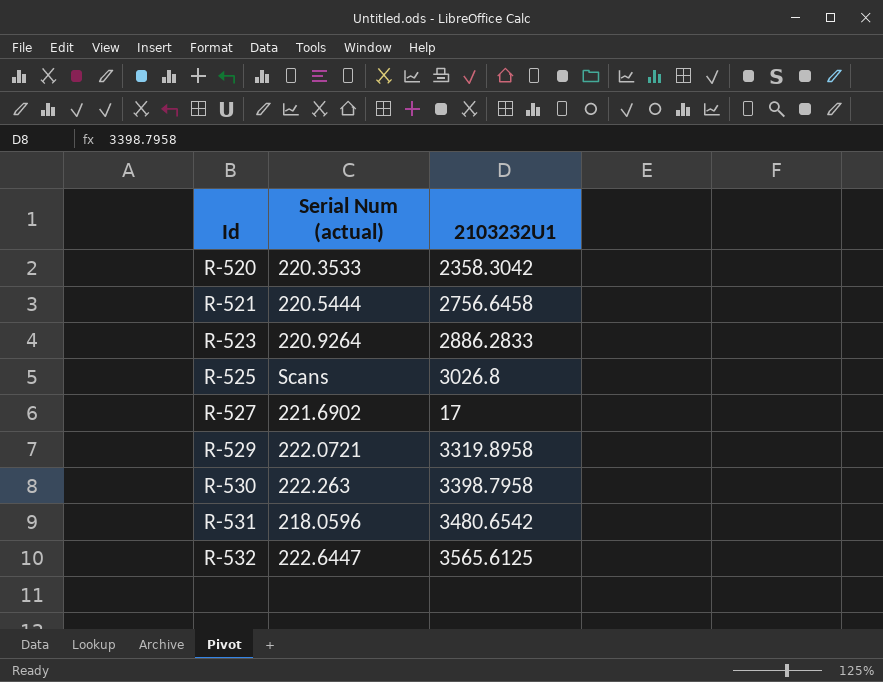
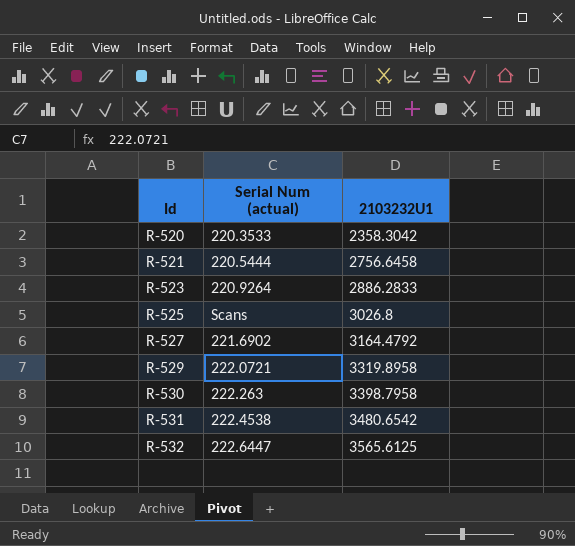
R-527 | 2103232U1: 17 -> 3164.4792
R-531 | Serial Num (actual): 218.0596 -> 222.4538

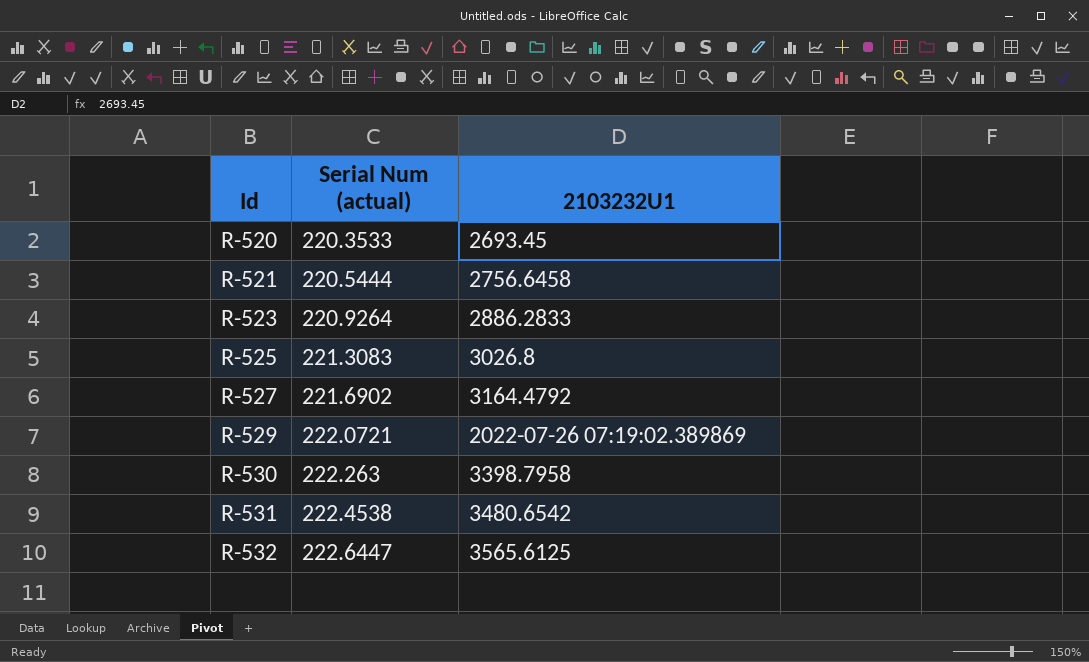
R-520 | 2103232U1: 2358.3042 -> 2693.45
R-525 | Serial Num (actual): Scans -> 221.3083
R-529 | 2103232U1: 3319.8958 -> 2022-07-26 07:19:02.389869

